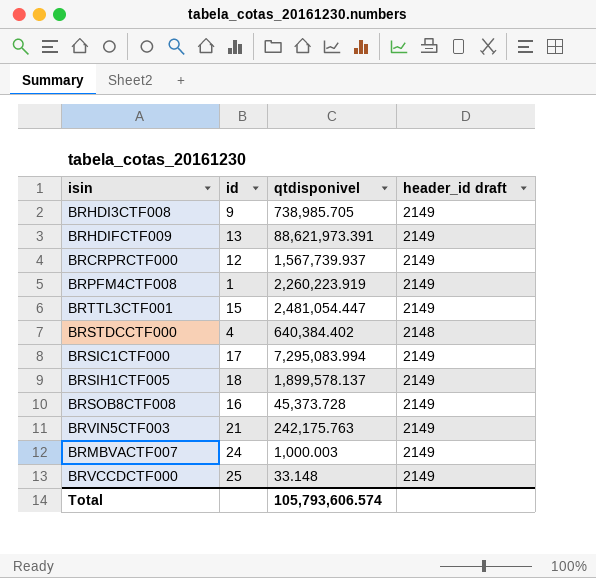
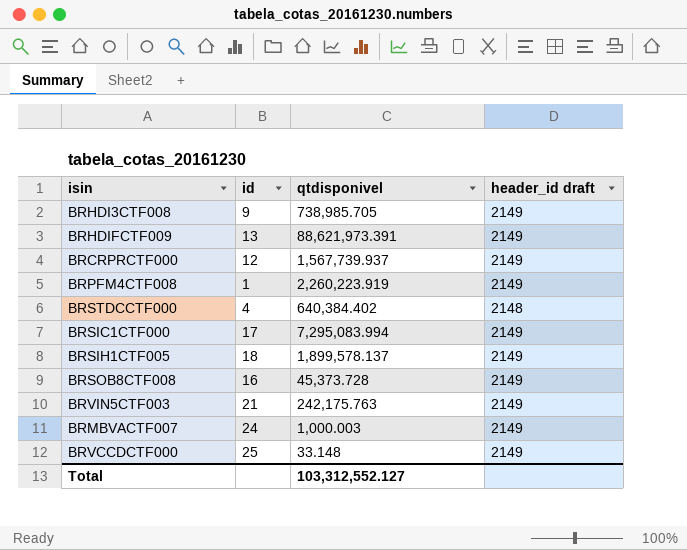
row BRTTL3CTF001: 15 | 2,481,054.447 | 2149 -> none
Total | qtdisponivel: 105,793,606.574 -> 103,312,552.127

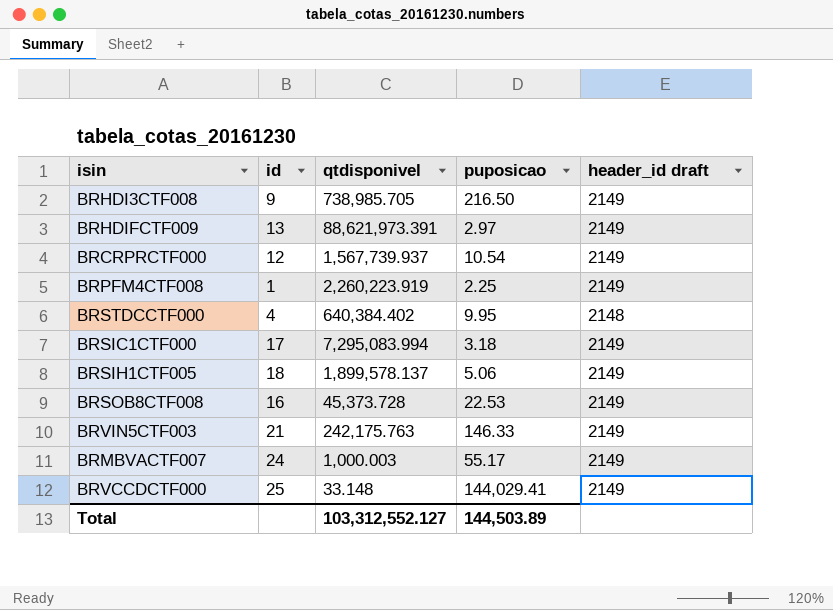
column puposicao | position: none -> 4

